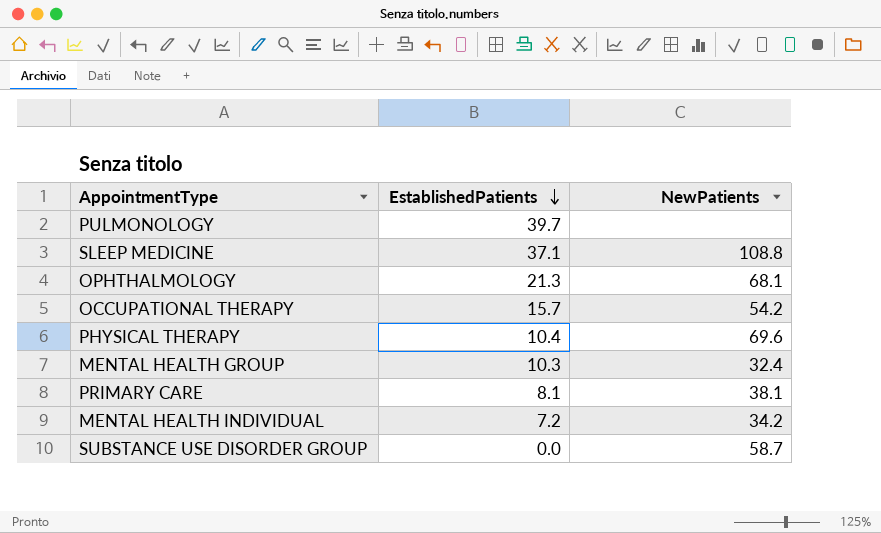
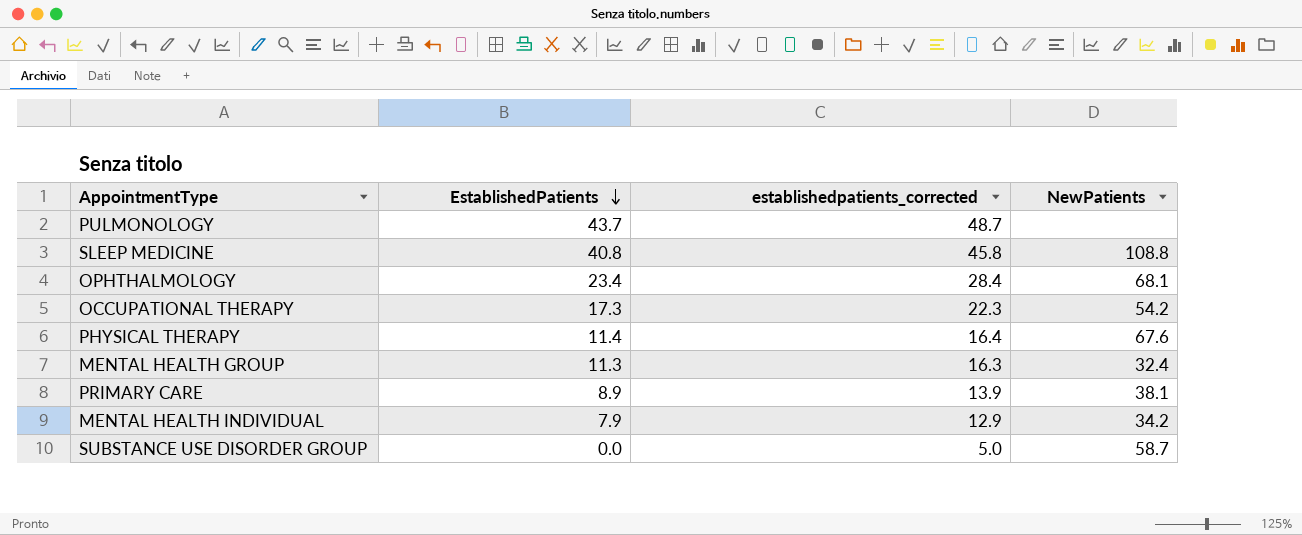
column establishedpatients_corrected | formula: none -> [EstablishedPatients] + 5
PULMONOLOGY | EstablishedPatients: 39.7 -> 43.7
SLEEP MEDICINE | EstablishedPatients: 37.1 -> 40.8
OPHTHALMOLOGY | EstablishedPatients: 21.3 -> 23.4
OCCUPATIONAL THERAPY | EstablishedPatients: 15.7 -> 17.3
PHYSICAL THERAPY | EstablishedPatients: 10.4 -> 11.4
PHYSICAL THERAPY | NewPatients: 69.6 -> 67.6
MENTAL HEALTH GROUP | EstablishedPatients: 10.3 -> 11.3
PRIMARY CARE | EstablishedPatients: 8.1 -> 8.9
MENTAL HEALTH INDIVIDUAL | EstablishedPatients: 7.2 -> 7.9

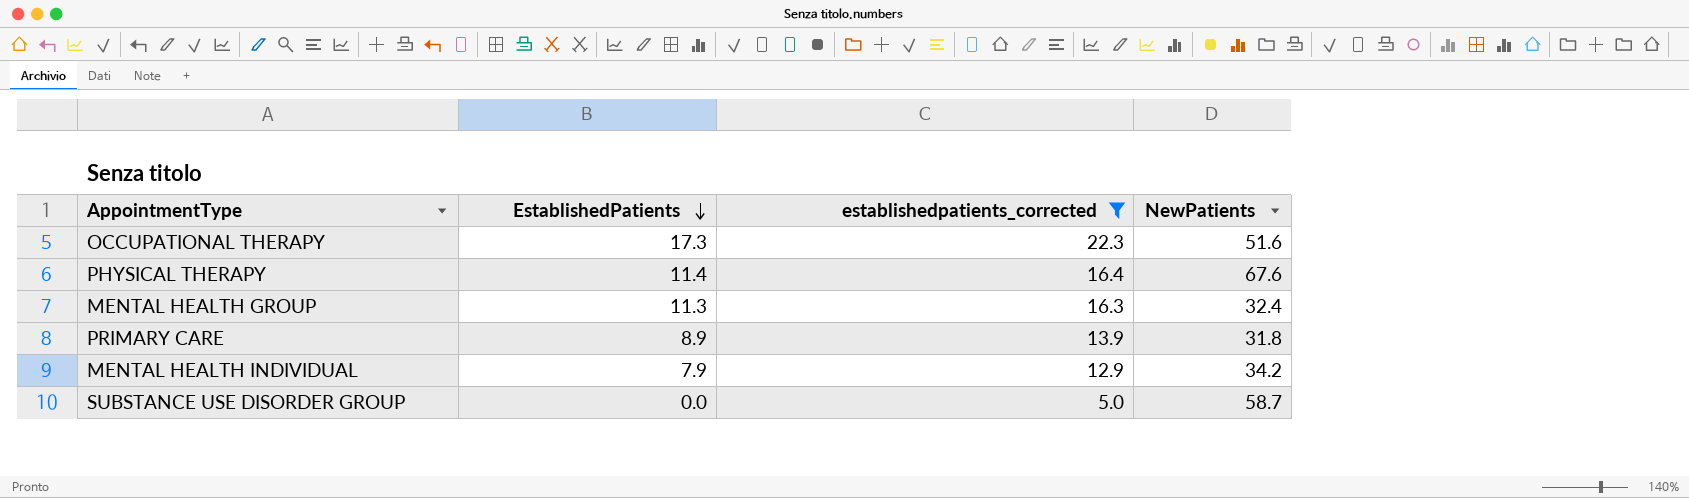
filter: none -> establishedpatients_corrected <= 22.3
OCCUPATIONAL THERAPY | NewPatients: 54.2 -> 51.6
PRIMARY CARE | NewPatients: 38.1 -> 31.8

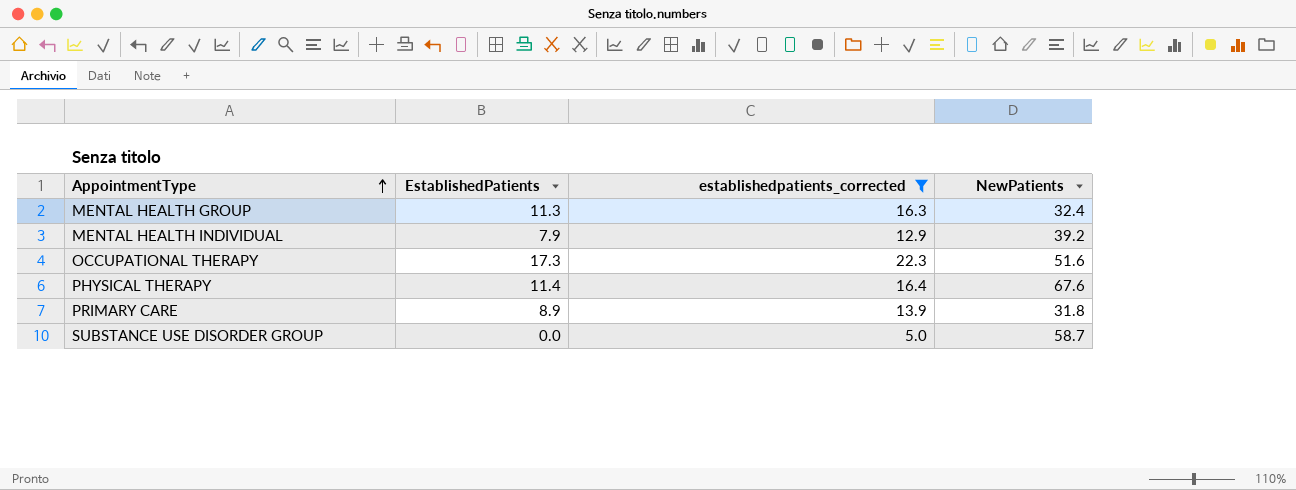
row order: EstablishedPatients descending -> AppointmentType ascending
MENTAL HEALTH INDIVIDUAL | NewPatients: 34.2 -> 39.2

